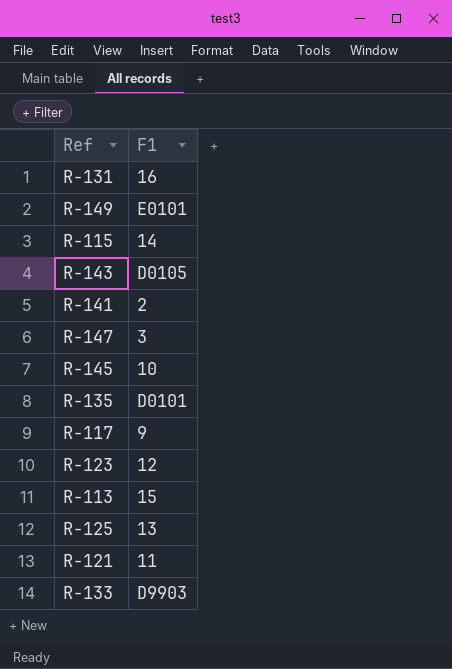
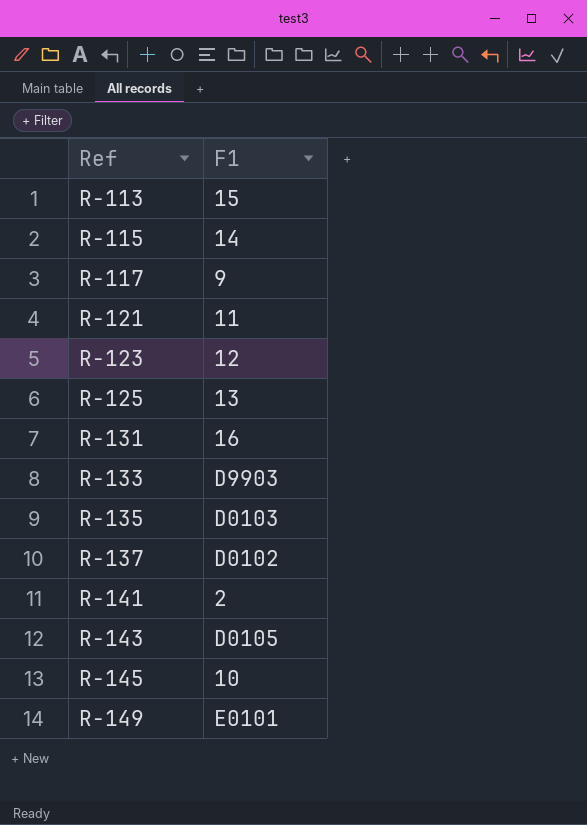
row order: none -> Ref ascending
row R-147: 3 -> none
R-135 | F1: D0101 -> D0103
row R-137: none -> D0102

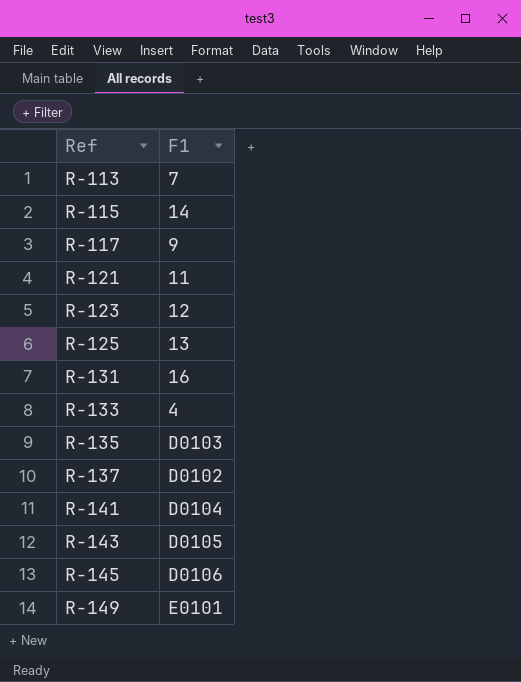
R-113 | F1: 15 -> 7
R-133 | F1: D9903 -> 4
R-141 | F1: 2 -> D0104
R-145 | F1: 10 -> D0106

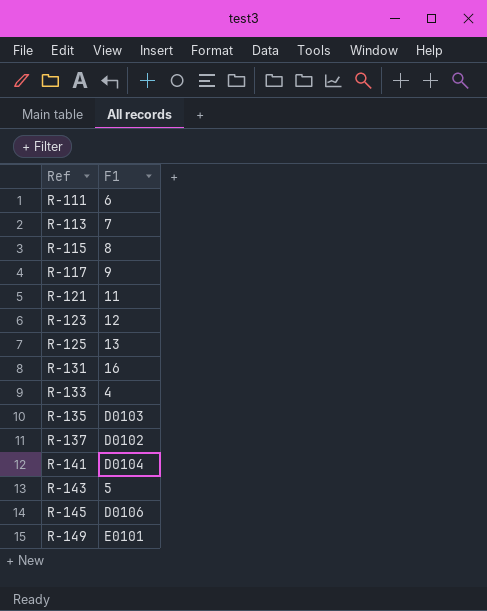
row R-111: none -> 6
R-115 | F1: 14 -> 8
R-143 | F1: D0105 -> 5

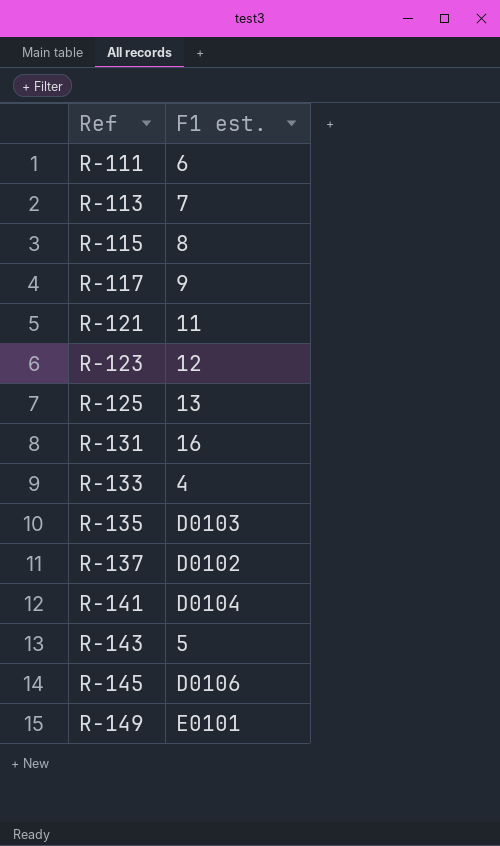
column name: F1 -> F1 est.

